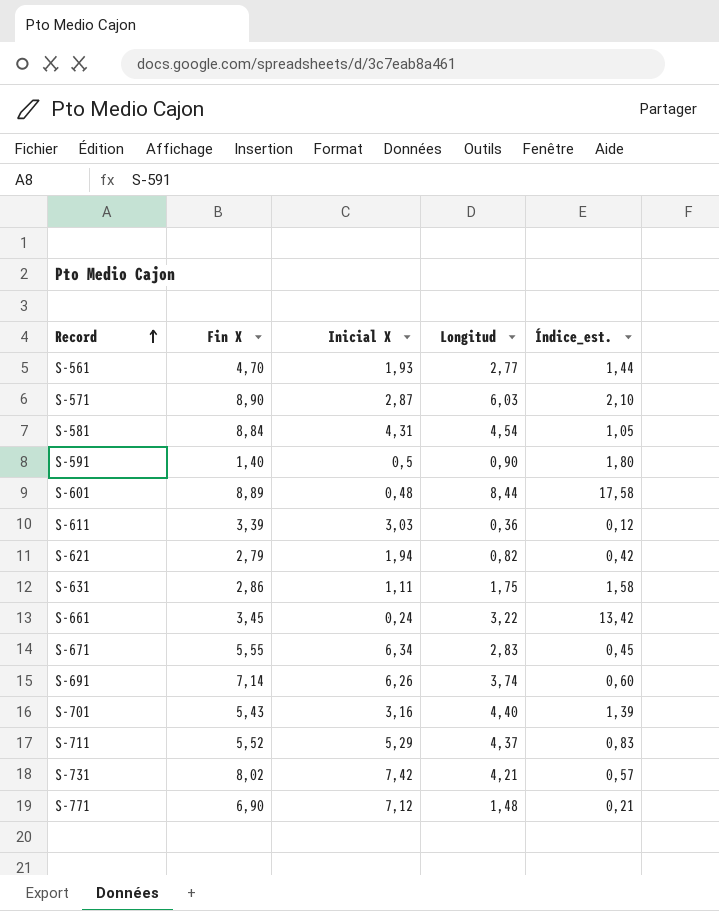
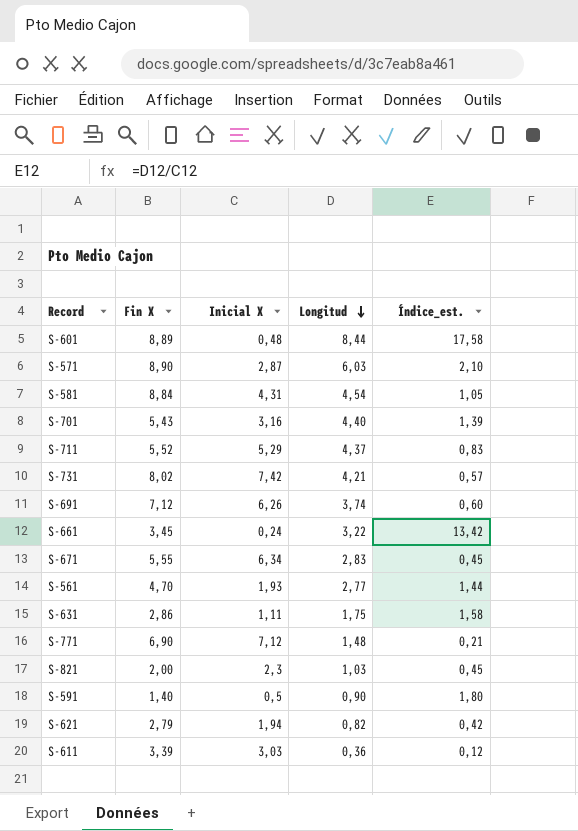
row order: Record ascending -> Longitud descending
S-691 | Fin X: 7,14 -> 7,12
row S-821: none -> 2,00 | 2,3 | 1,03 | 0,45

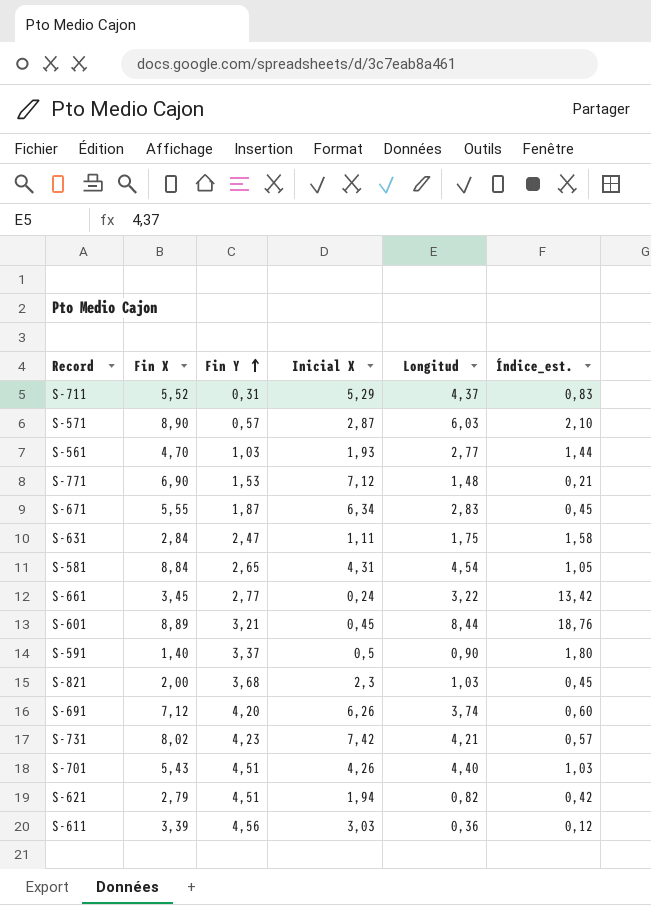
row order: Longitud descending -> Fin Y ascending
column Fin Y | position: none -> 3
S-631 | Fin X: 2,86 -> 2,84
S-601 | Inicial X: 0,48 -> 0,45
S-601 | Índice_est.: 17,58 -> 18,76
S-701 | Inicial X: 3,16 -> 4,26
S-701 | Índice_est.: 1,39 -> 1,03

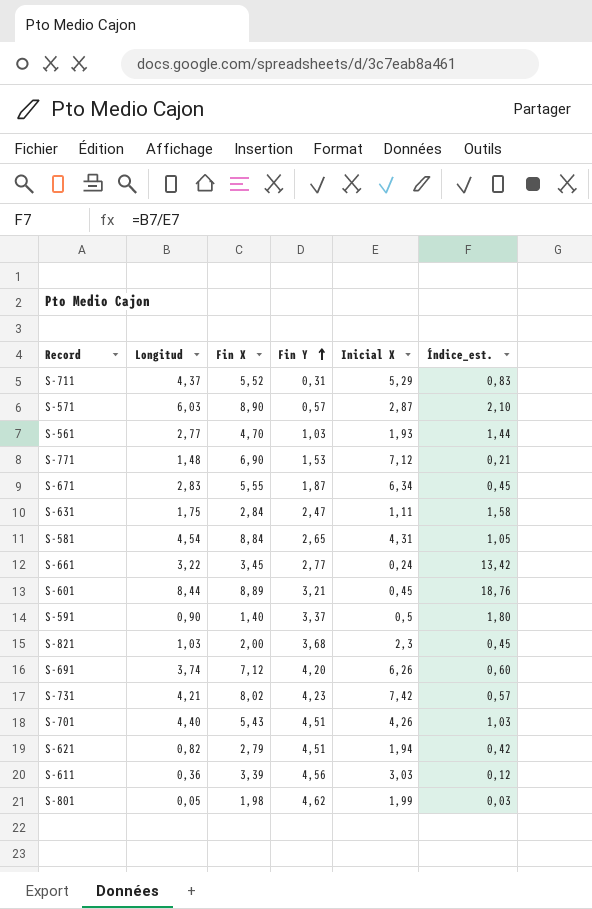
column Longitud | position: 5 -> 2
row S-801: none -> 0,05 | 1,98 | 4,62 | 1,99 | 0,03

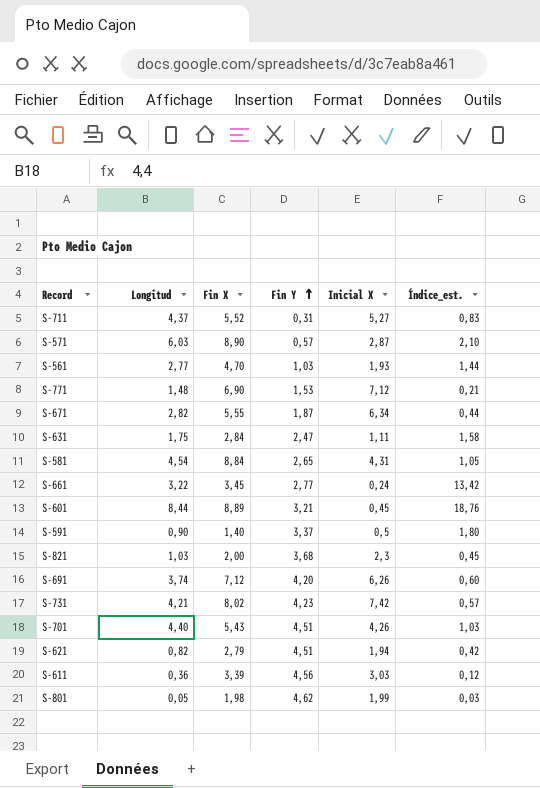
S-711 | Inicial X: 5,29 -> 5,27
S-671 | Longitud: 2,83 -> 2,82
S-671 | Índice_est.: 0,45 -> 0,44

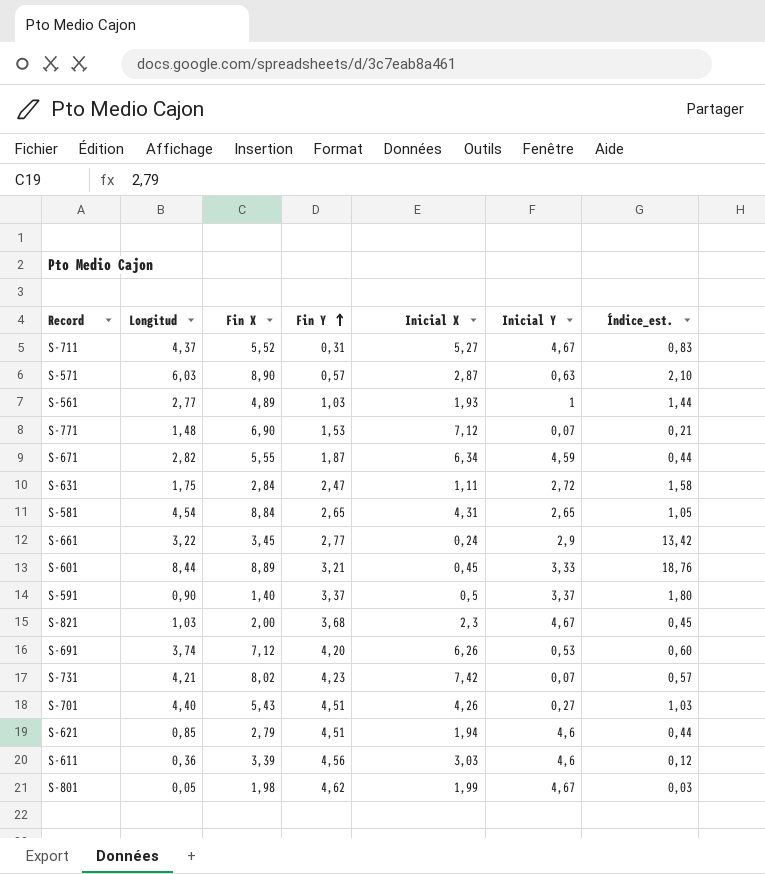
column Inicial Y | position: none -> 6
S-561 | Fin X: 4,70 -> 4,89
S-621 | Longitud: 0,82 -> 0,85
S-621 | Índice_est.: 0,42 -> 0,44

